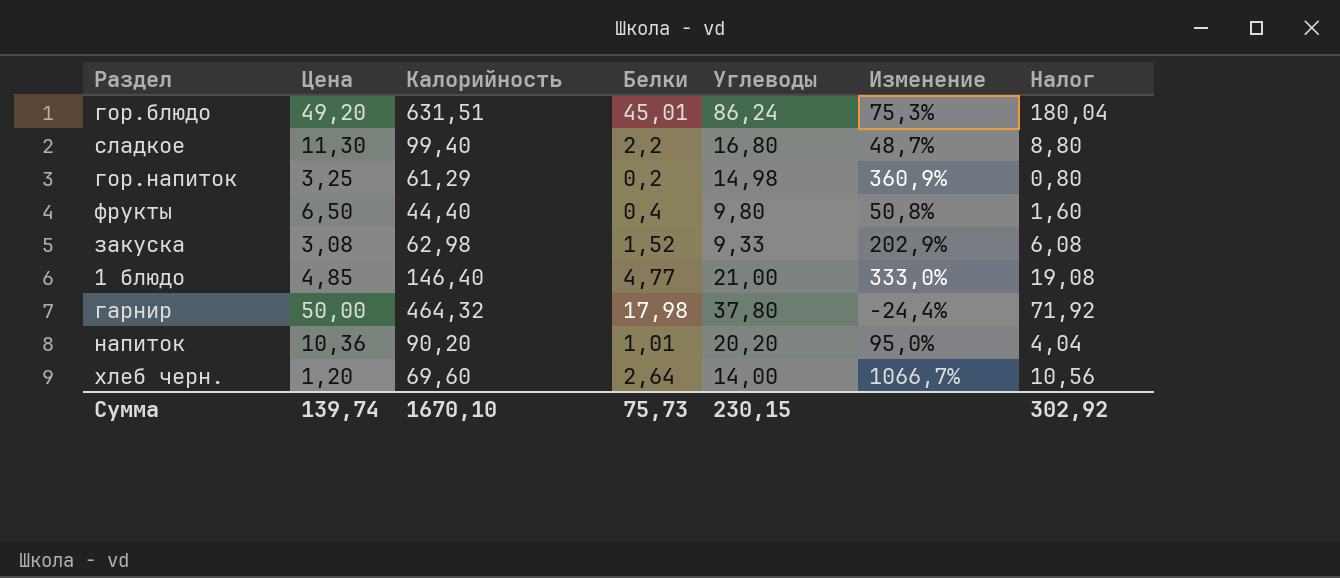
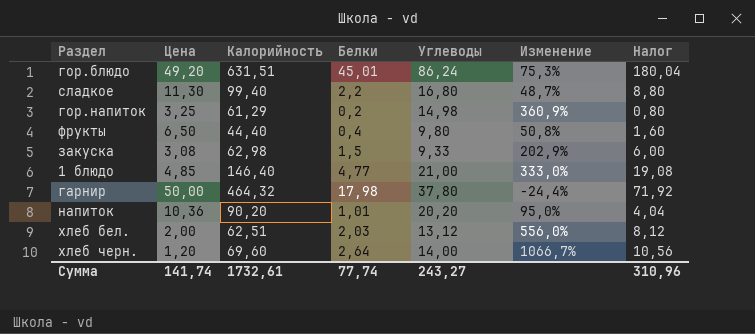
закуска | Белки: 1,52 -> 1,5
закуска | Налог: 6,08 -> 6,00
row хлеб бел.: none -> 2,00 | 62,51 | 2,03 | 13,12 | 556,0% | 8,12
Сумма | Цена: 139,74 -> 141,74
Сумма | Калорийность: 1670,10 -> 1732,61
Сумма | Белки: 75,73 -> 77,74
Сумма | Углеводы: 230,15 -> 243,27
Сумма | Налог: 302,92 -> 310,96

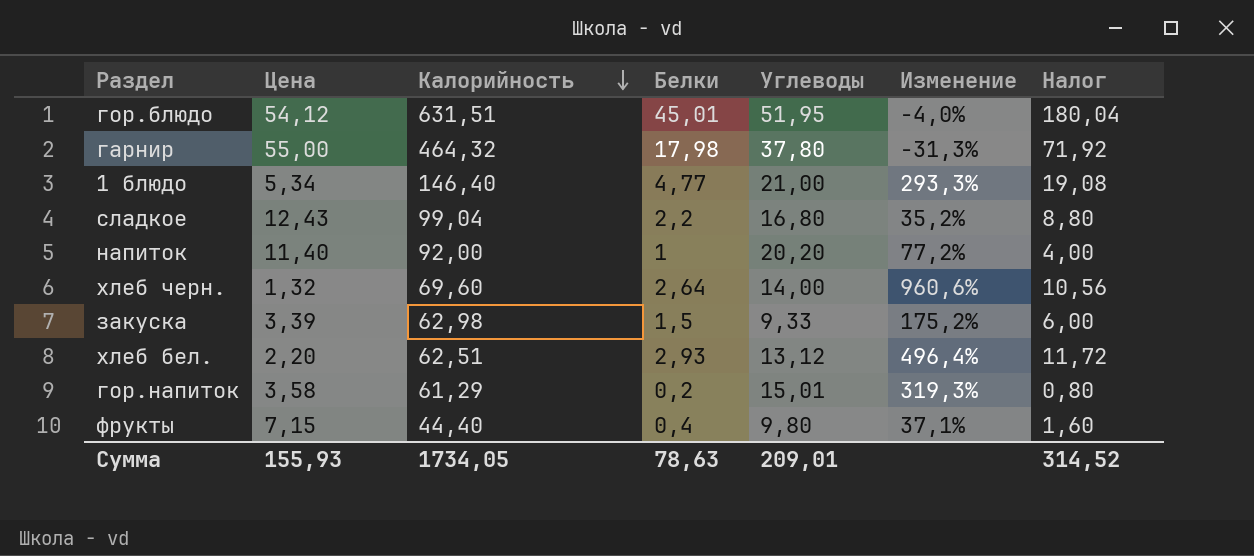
row order: none -> Калорийность descending
гор.блюдо | Цена: 49,20 -> 54,12
гор.блюдо | Углеводы: 86,24 -> 51,95
гор.блюдо | Изменение: 75,3% -> -4,0%
гарнир | Цена: 50,00 -> 55,00
гарнир | Изменение: -24,4% -> -31,3%
1 блюдо | Цена: 4,85 -> 5,34
1 блюдо | Изменение: 333,0% -> 293,3%
сладкое | Цена: 11,30 -> 12,43
сладкое | Калорийность: 99,40 -> 99,04
сладкое | Изменение: 48,7% -> 35,2%
напиток | Цена: 10,36 -> 11,40
напиток | Калорийность: 90,20 -> 92,00
напиток | Белки: 1,01 -> 1
напиток | Изменение: 95,0% -> 77,2%
напиток | Налог: 4,04 -> 4,00
хлеб черн. | Цена: 1,20 -> 1,32
хлеб черн. | Изменение: 1066,7% -> 960,6%
закуска | Цена: 3,08 -> 3,39
закуска | Изменение: 202,9% -> 175,2%
хлеб бел. | Цена: 2,00 -> 2,20
хлеб бел. | Белки: 2,03 -> 2,93
хлеб бел. | Изменение: 556,0% -> 496,4%
хлеб бел. | Налог: 8,12 -> 11,72
гор.напиток | Цена: 3,25 -> 3,58
гор.напиток | Углеводы: 14,98 -> 15,01
гор.напиток | Изменение: 360,9% -> 319,3%
фрукты | Цена: 6,50 -> 7,15
фрукты | Изменение: 50,8% -> 37,1%
Сумма | Цена: 141,74 -> 155,93
Сумма | Калорийность: 1732,61 -> 1734,05
Сумма | Белки: 77,74 -> 78,63
Сумма | Углеводы: 243,27 -> 209,01
Сумма | Налог: 310,96 -> 314,52

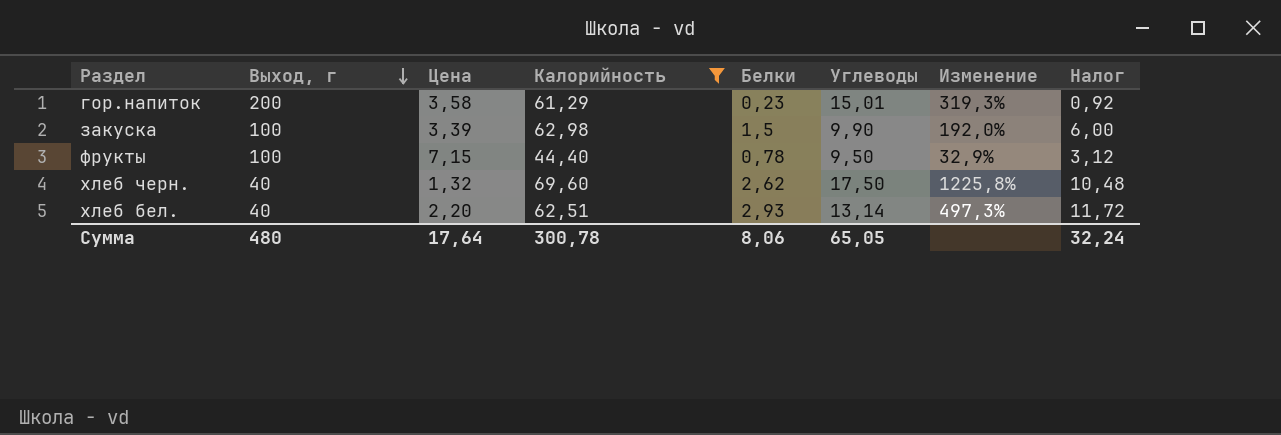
filter: none -> Калорийность <= 69,60
row order: Калорийность descending -> Выход, г descending
column Выход, г | position: none -> 2
гор.напиток | Белки: 0,2 -> 0,23
гор.напиток | Налог: 0,80 -> 0,92
закуска | Углеводы: 9,33 -> 9,90
закуска | Изменение: 175,2% -> 192,0%
фрукты | Белки: 0,4 -> 0,78
фрукты | Углеводы: 9,80 -> 9,50
фрукты | Изменение: 37,1% -> 32,9%
фрукты | Налог: 1,60 -> 3,12
хлеб черн. | Белки: 2,64 -> 2,62
хлеб черн. | Углеводы: 14,00 -> 17,50
хлеб черн. | Изменение: 960,6% -> 1225,8%
хлеб черн. | Налог: 10,56 -> 10,48
хлеб бел. | Углеводы: 13,12 -> 13,14
хлеб бел. | Изменение: 496,4% -> 497,3%
Сумма | Цена: 155,93 -> 17,64
Сумма | Калорийность: 1734,05 -> 300,78
Сумма | Белки: 78,63 -> 8,06
Сумма | Углеводы: 209,01 -> 65,05
Сумма | Налог: 314,52 -> 32,24

